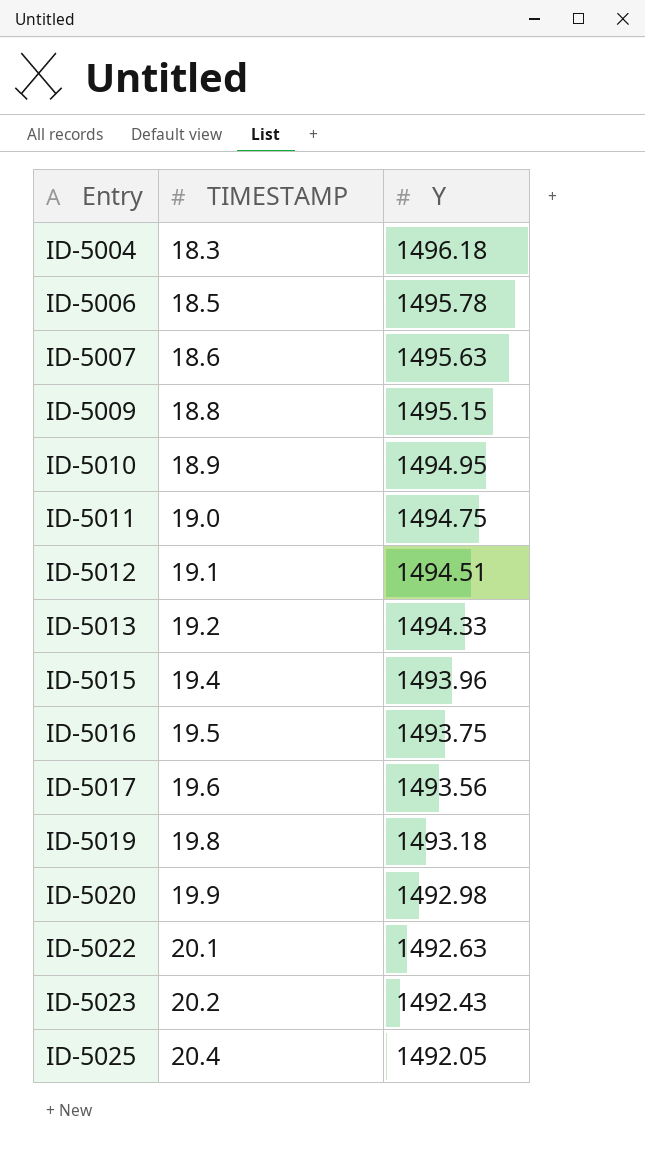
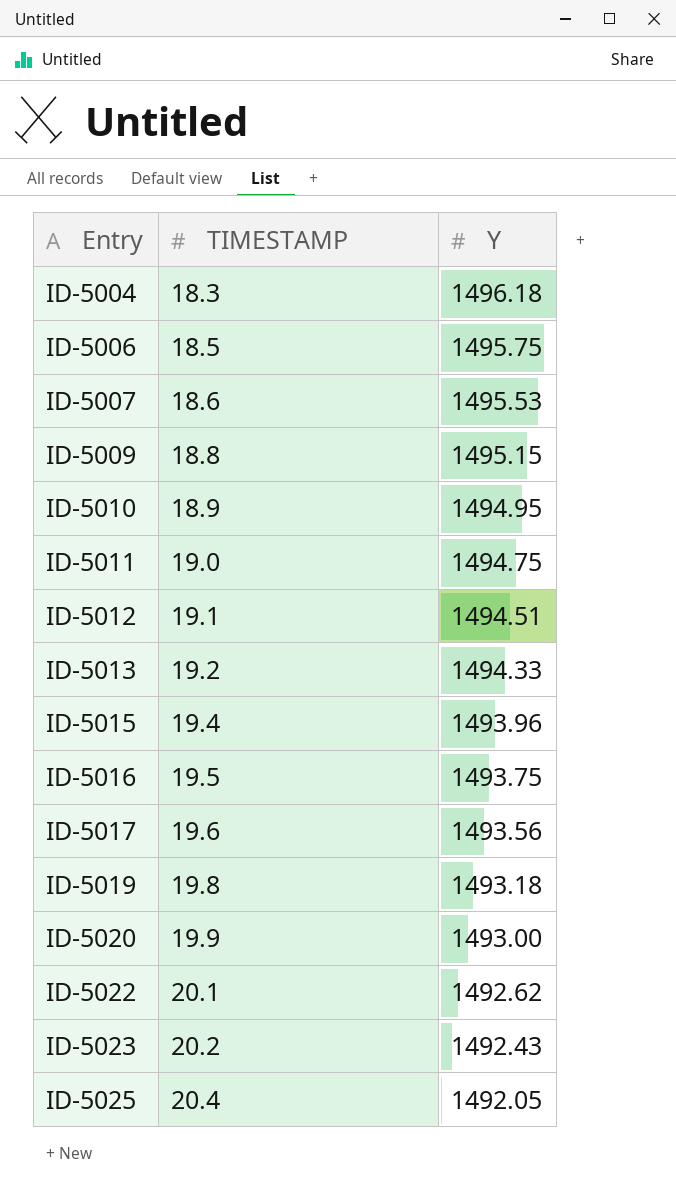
ID-5006 | Y: 1495.78 -> 1495.75
ID-5007 | Y: 1495.63 -> 1495.53
ID-5020 | Y: 1492.98 -> 1493.00
ID-5022 | Y: 1492.63 -> 1492.62

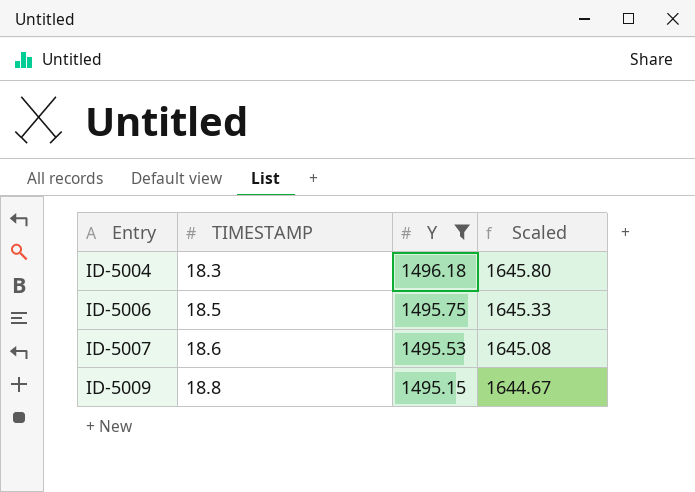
filter: none -> Y >= 1495.15
column Scaled | formula: none -> [Y] * 1.1

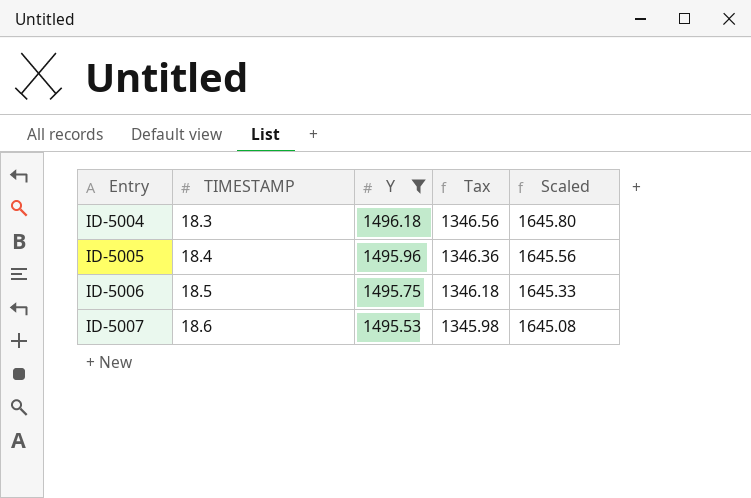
column Tax | formula: none -> [Y] * 0.9
row ID-5009: 18.8 | 1495.15 | 1644.67 -> none
row ID-5005: none -> 18.4 | 1495.96 | 1346.36 | 1645.56

